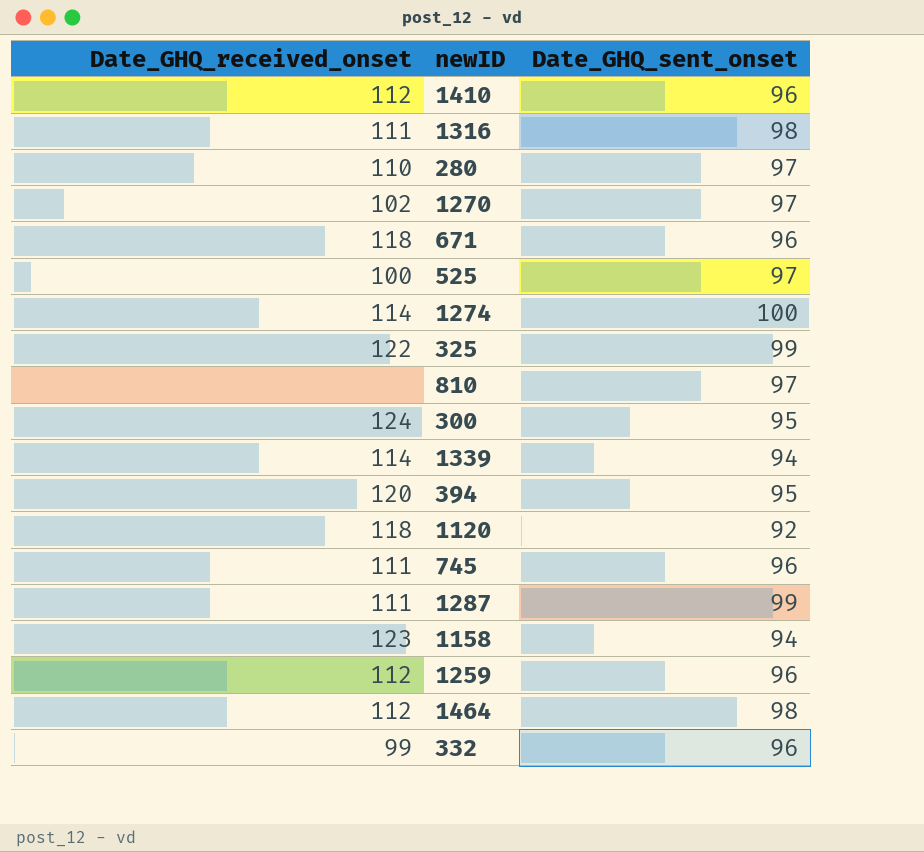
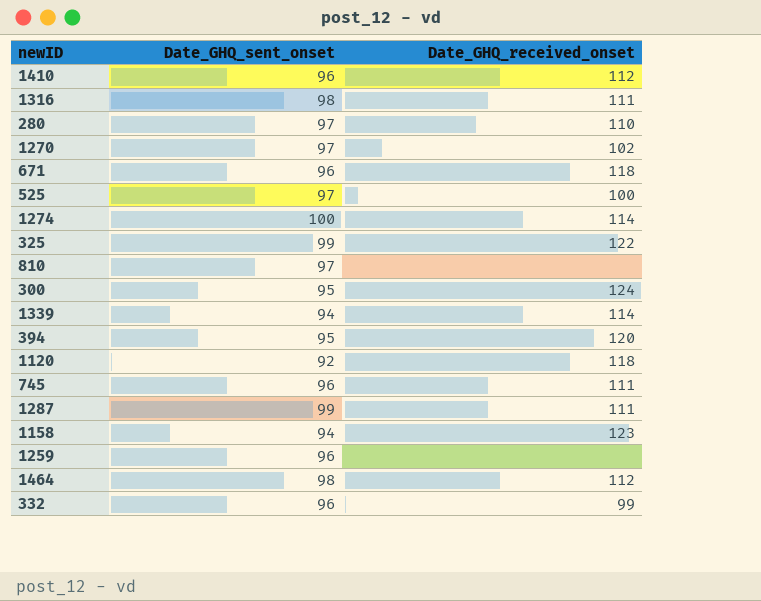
column Date_GHQ_received_onset | position: 1 -> 3
1259 | Date_GHQ_received_onset: 112 -> none

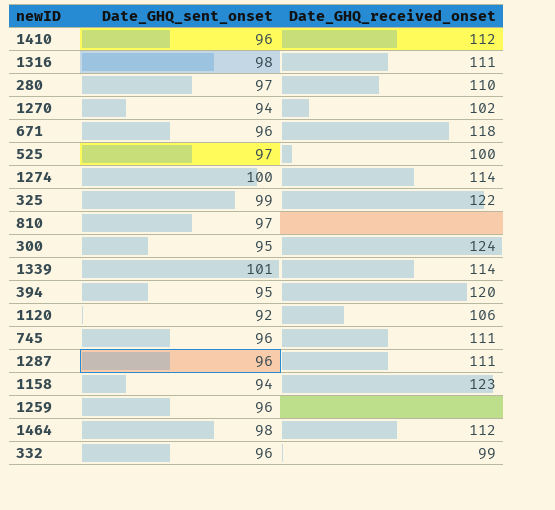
1270 | Date_GHQ_sent_onset: 97 -> 94
1339 | Date_GHQ_sent_onset: 94 -> 101
1120 | Date_GHQ_received_onset: 118 -> 106
1287 | Date_GHQ_sent_onset: 99 -> 96

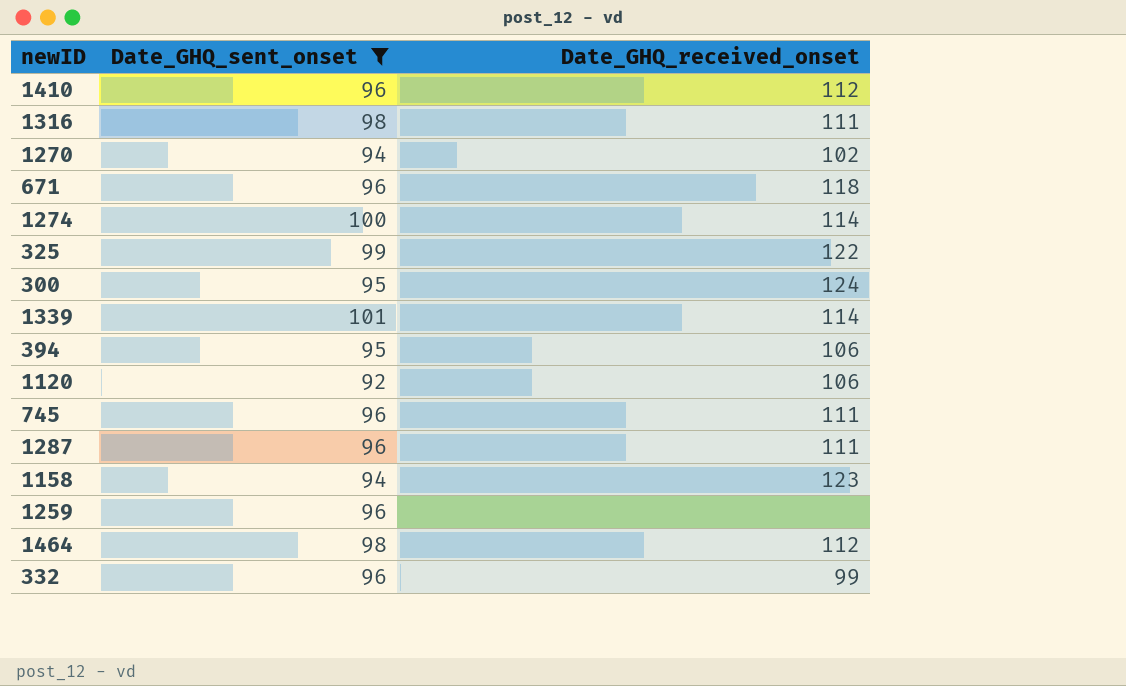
filter: none -> Date_GHQ_sent_onset != 97
394 | Date_GHQ_received_onset: 120 -> 106

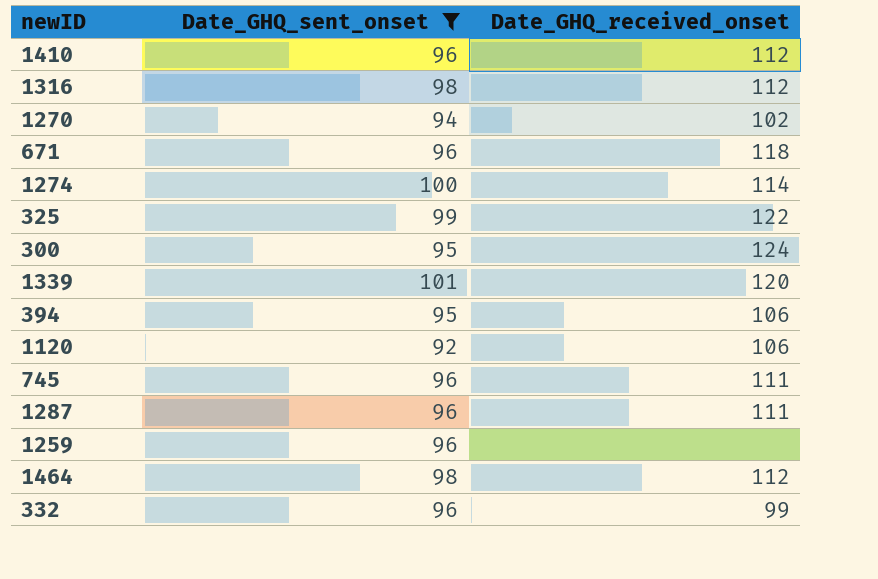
row 1158: 94 | 123 -> none
1316 | Date_GHQ_received_onset: 111 -> 112
1339 | Date_GHQ_received_onset: 114 -> 120

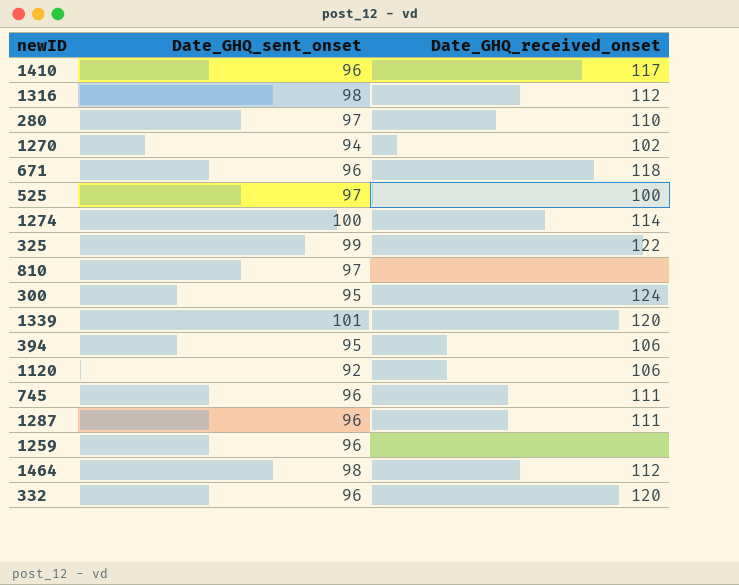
filter: Date_GHQ_sent_onset != 97 -> none
1410 | Date_GHQ_received_onset: 112 -> 117
332 | Date_GHQ_received_onset: 99 -> 120

